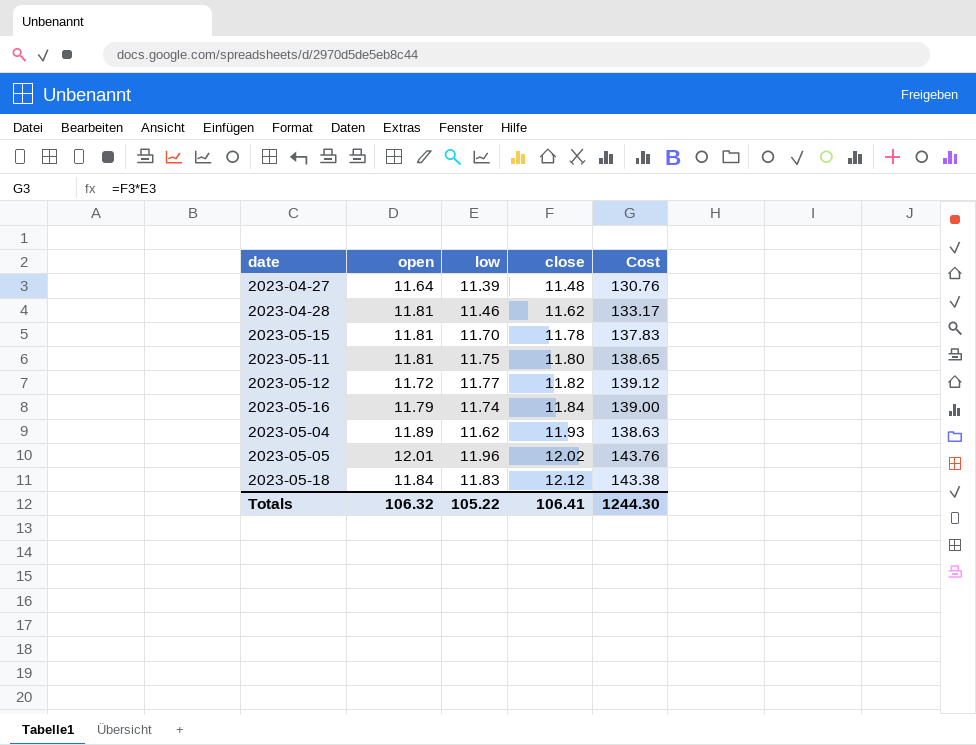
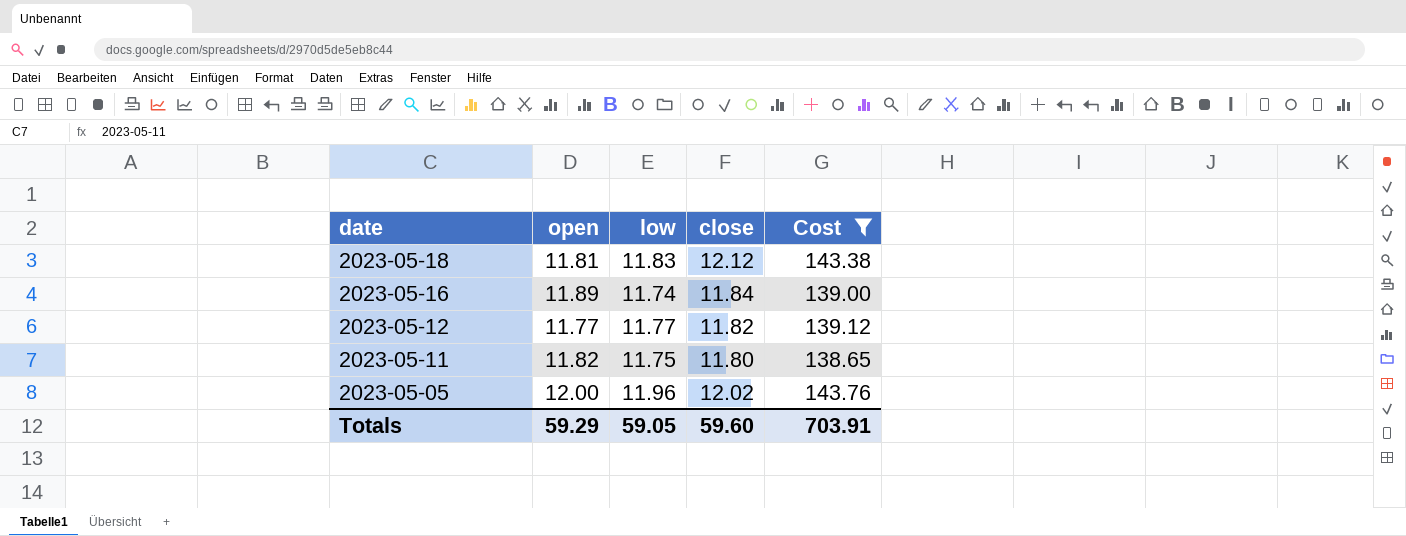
filter: none -> Cost >= 138.65
row order: close ascending -> date descending
2023-05-18 | open: 11.84 -> 11.81
2023-05-16 | open: 11.79 -> 11.89
2023-05-12 | open: 11.72 -> 11.77
2023-05-11 | open: 11.81 -> 11.82
2023-05-05 | open: 12.01 -> 12.00
Totals | open: 106.32 -> 59.29
Totals | low: 105.22 -> 59.05
Totals | close: 106.41 -> 59.60
Totals | Cost: 1244.30 -> 703.91

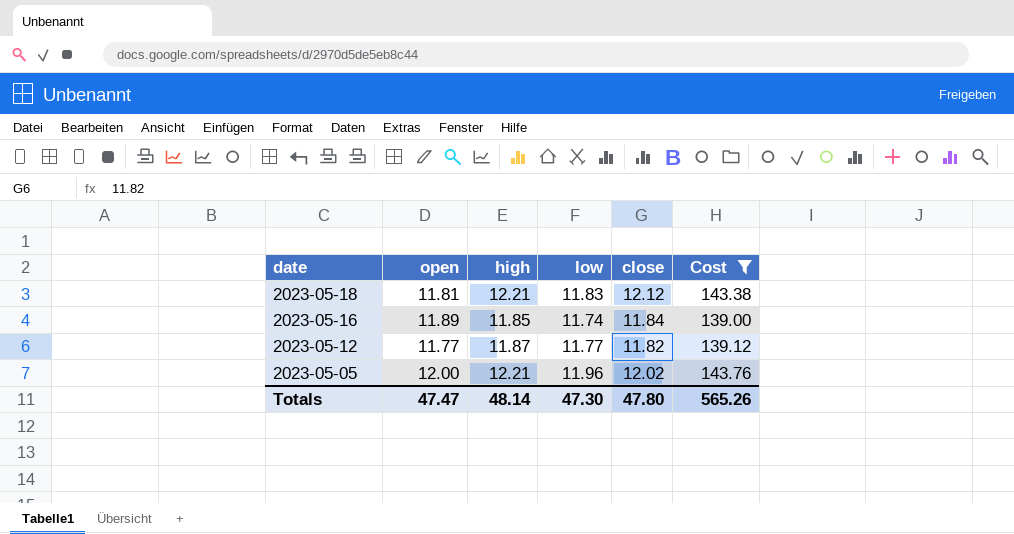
column high | position: none -> 3
row 2023-05-11: 11.82 | 11.75 | 11.80 | 138.65 -> none
Totals | open: 59.29 -> 47.47
Totals | low: 59.05 -> 47.30
Totals | close: 59.60 -> 47.80
Totals | Cost: 703.91 -> 565.26

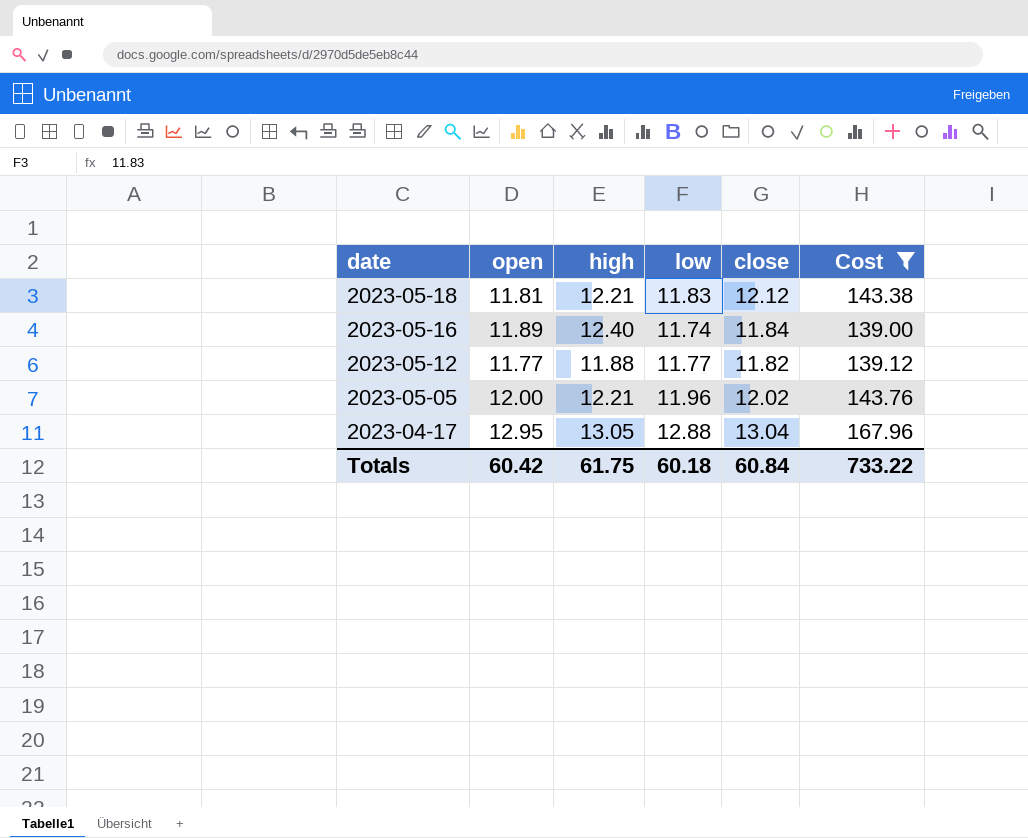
2023-05-16 | high: 11.85 -> 12.40
2023-05-12 | high: 11.87 -> 11.88
row 2023-04-17: none -> 12.95 | 13.05 | 12.88 | 13.04 | 167.96
Totals | open: 47.47 -> 60.42
Totals | high: 48.14 -> 61.75
Totals | low: 47.30 -> 60.18
Totals | close: 47.80 -> 60.84
Totals | Cost: 565.26 -> 733.22

